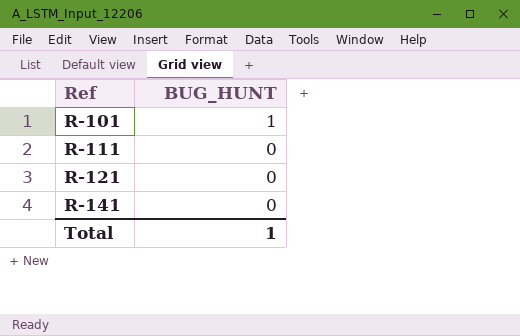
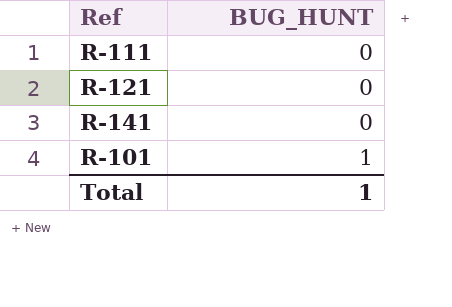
row order: Ref ascending -> BUG_HUNT ascending

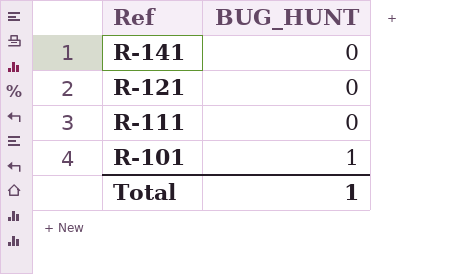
row order: BUG_HUNT ascending -> Ref descending

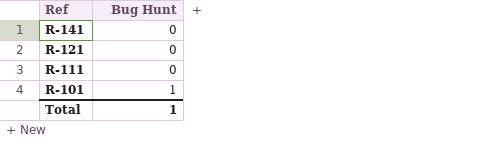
column name: BUG_HUNT -> Bug Hunt

